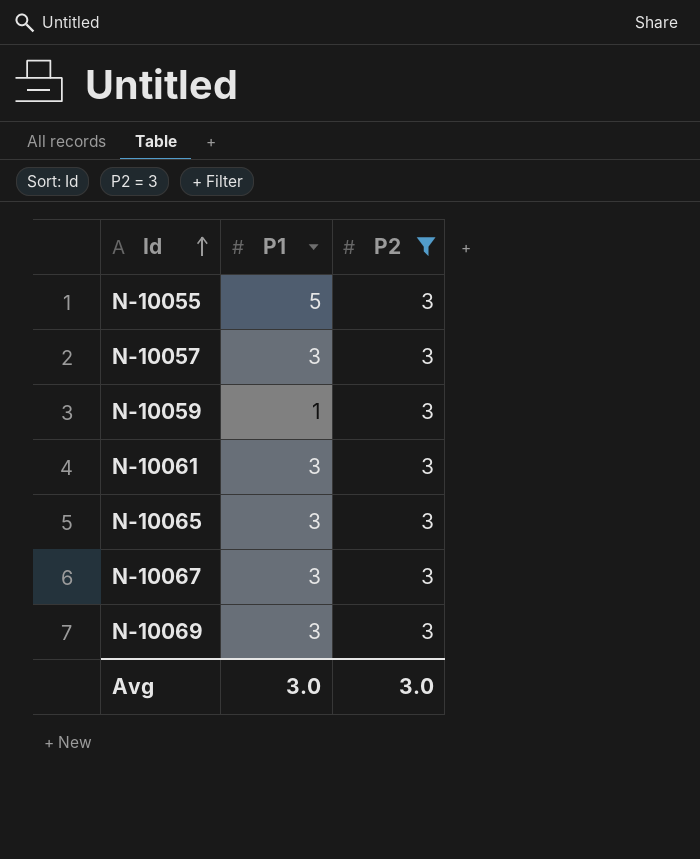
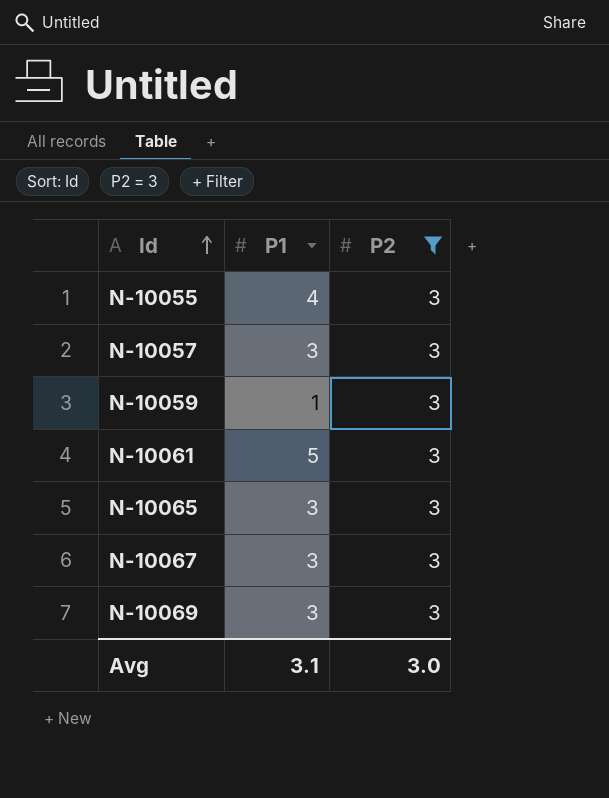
N-10055 | P1: 5 -> 4
N-10061 | P1: 3 -> 5
Avg | P1: 3.0 -> 3.1

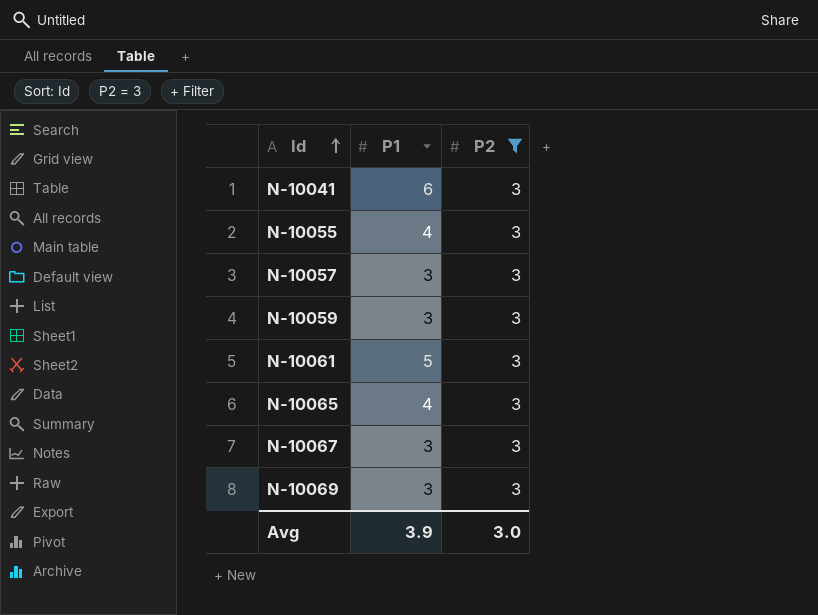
row N-10041: none -> 6 | 3
N-10059 | P1: 1 -> 3
N-10065 | P1: 3 -> 4
Avg | P1: 3.1 -> 3.9

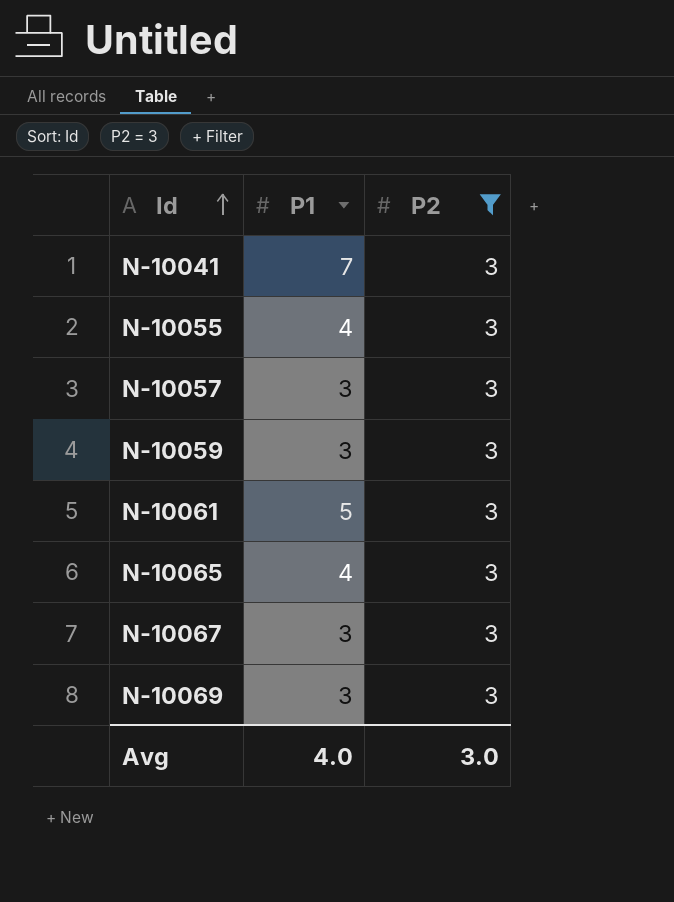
N-10041 | P1: 6 -> 7
Avg | P1: 3.9 -> 4.0

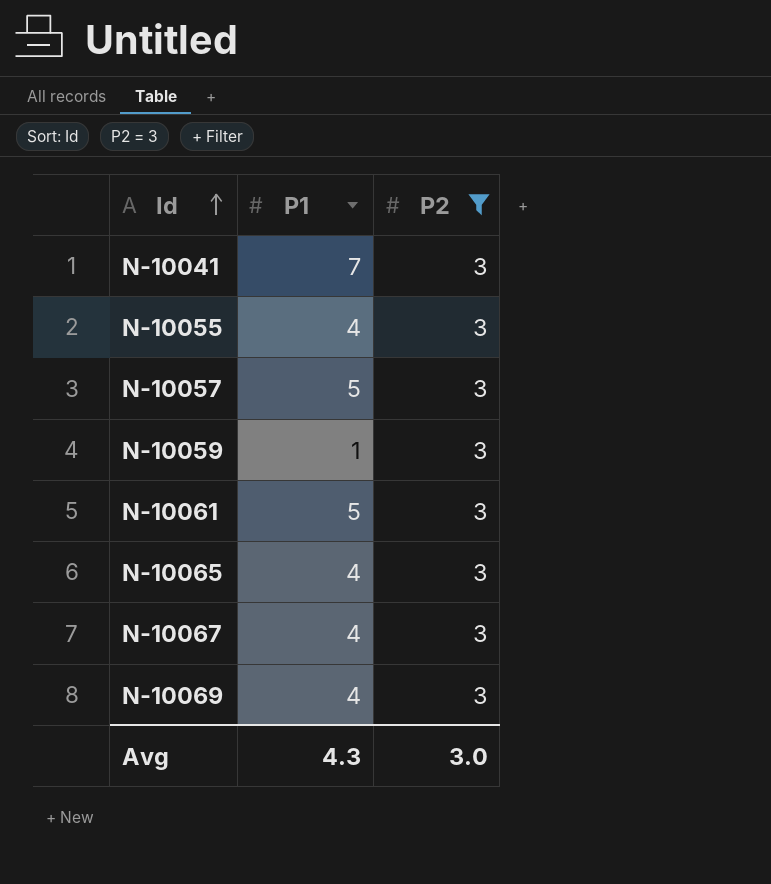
N-10057 | P1: 3 -> 5
N-10059 | P1: 3 -> 1
N-10067 | P1: 3 -> 4
N-10069 | P1: 3 -> 4
Avg | P1: 4.0 -> 4.3

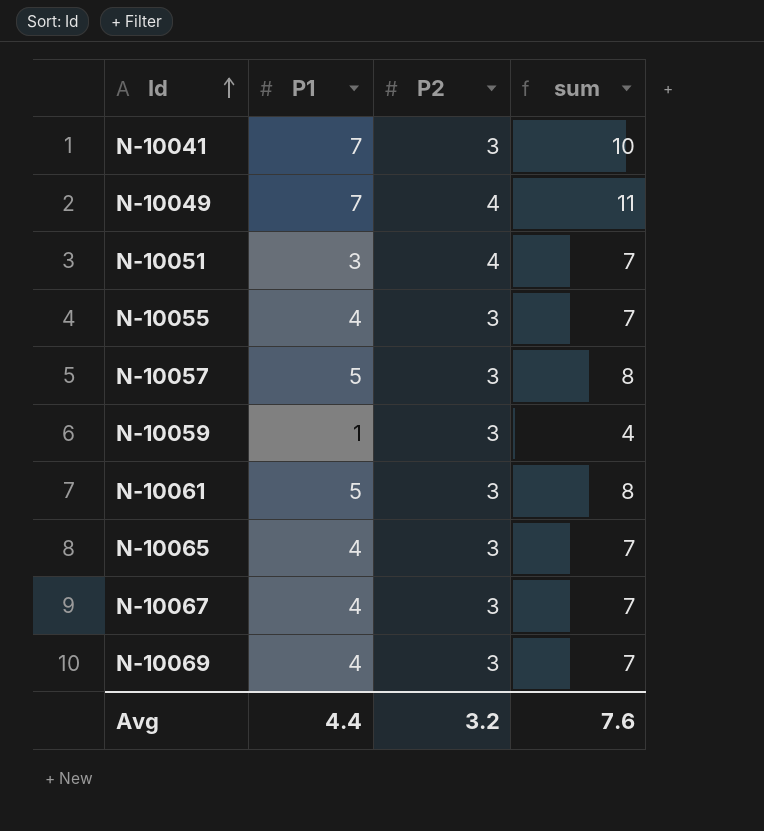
filter: P2 = 3 -> none
column sum | formula: none -> [P1] + [P2]
Avg | P1: 4.3 -> 4.4
Avg | P2: 3.0 -> 3.2

